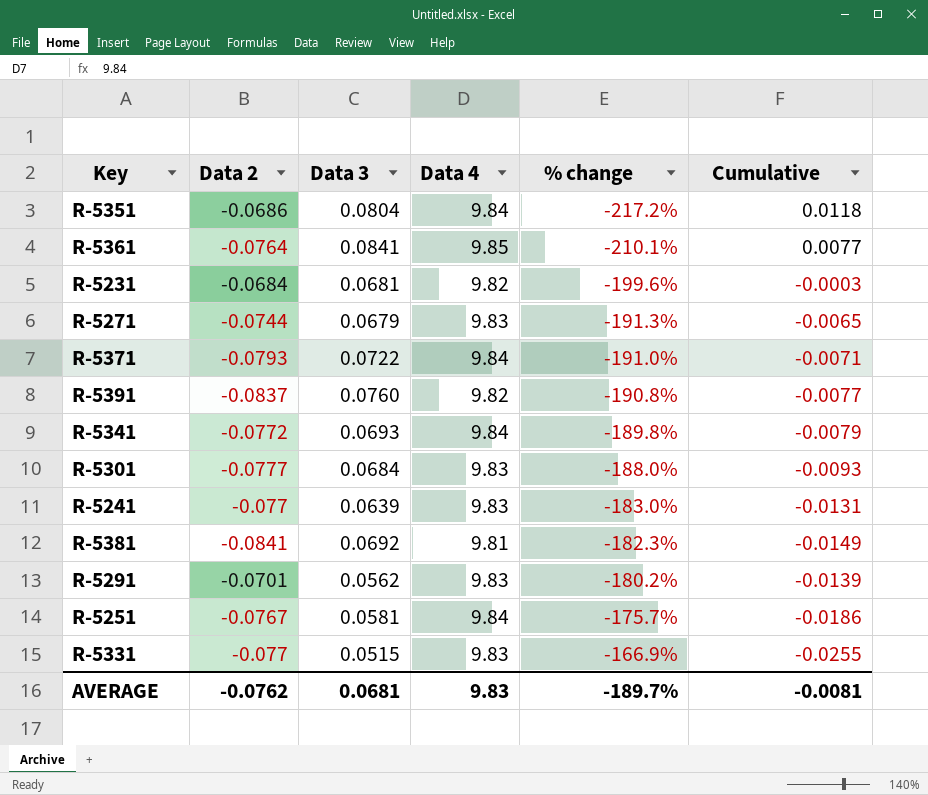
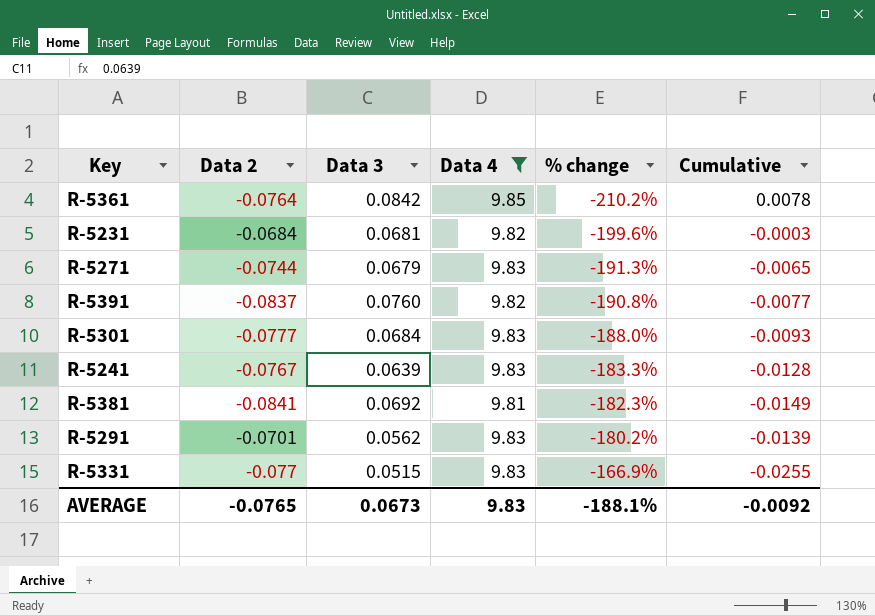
filter: none -> Data 4 != 9.84
R-5361 | Data 3: 0.0841 -> 0.0842
R-5361 | % change: -210.1% -> -210.2%
R-5361 | Cumulative: 0.0077 -> 0.0078
R-5241 | Data 2: -0.077 -> -0.0767
R-5241 | % change: -183.0% -> -183.3%
R-5241 | Cumulative: -0.0131 -> -0.0128
AVERAGE | Data 2: -0.0762 -> -0.0765
AVERAGE | Data 3: 0.0681 -> 0.0673
AVERAGE | % change: -189.7% -> -188.1%
AVERAGE | Cumulative: -0.0081 -> -0.0092

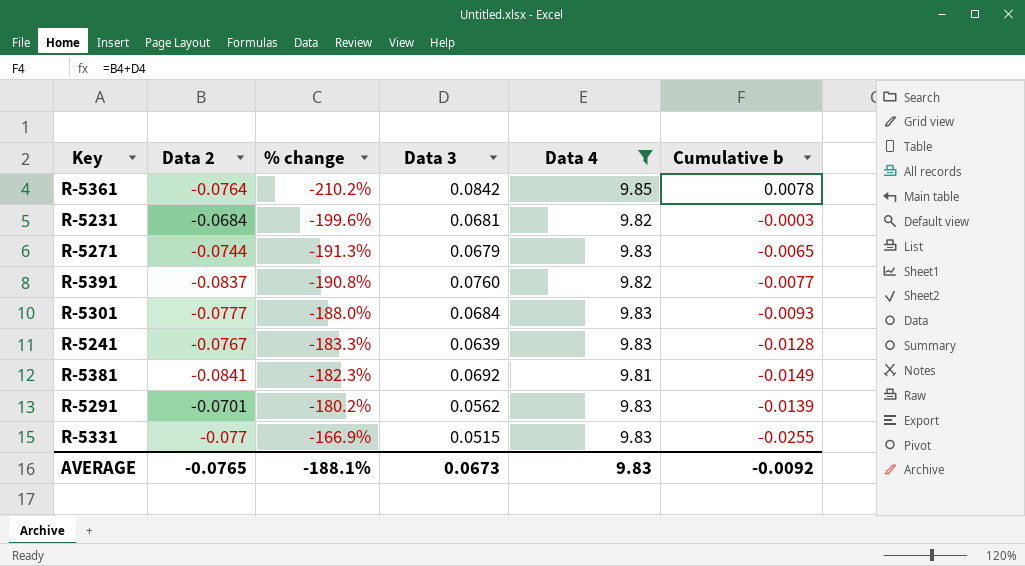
column % change | position: 5 -> 3
column name: Cumulative -> Cumulative b

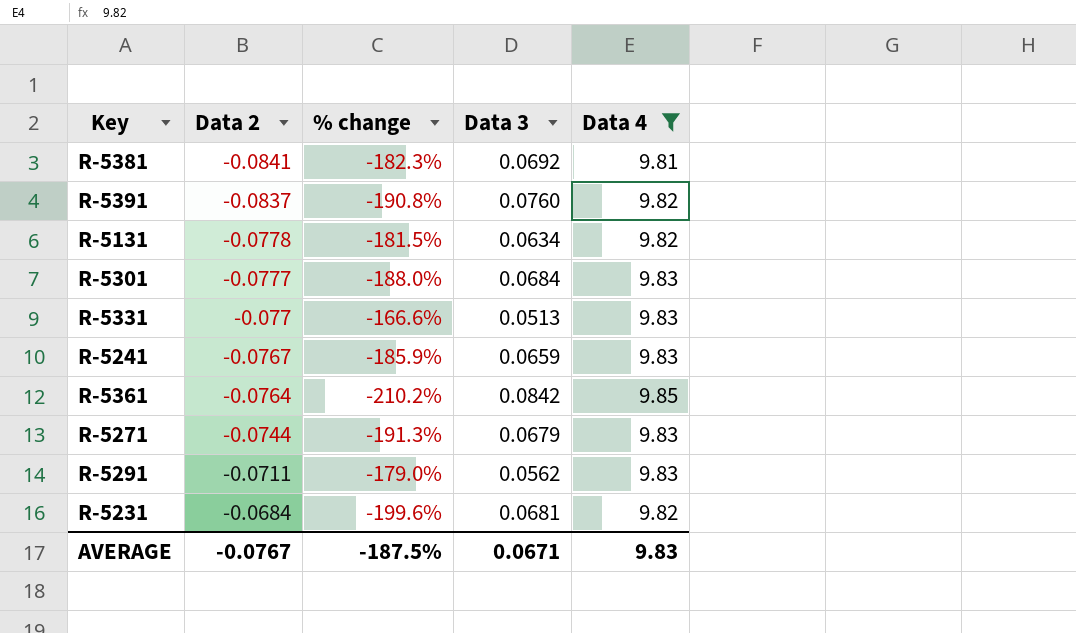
row order: % change ascending -> Data 2 ascending
column Cumulative b | formula: [Data 2] + [Data 3] -> none
row R-5131: none -> -0.0778 | -181.5% | 0.0634 | 9.82
R-5331 | % change: -166.9% -> -166.6%
R-5331 | Data 3: 0.0515 -> 0.0513
R-5241 | % change: -183.3% -> -185.9%
R-5241 | Data 3: 0.0639 -> 0.0659
R-5291 | Data 2: -0.0701 -> -0.0711
R-5291 | % change: -180.2% -> -179.0%
AVERAGE | Data 2: -0.0765 -> -0.0767
AVERAGE | % change: -188.1% -> -187.5%
AVERAGE | Data 3: 0.0673 -> 0.0671

